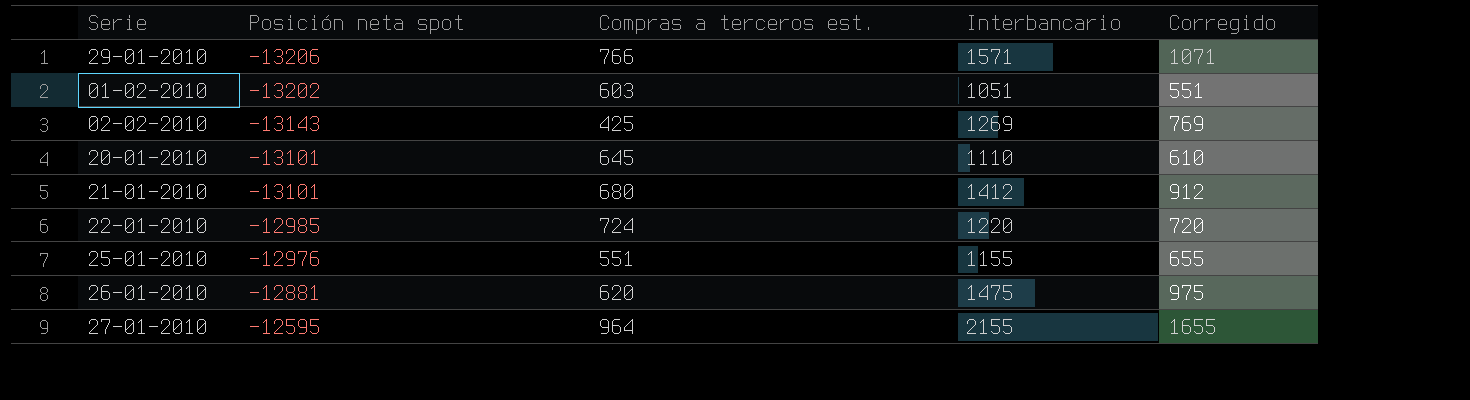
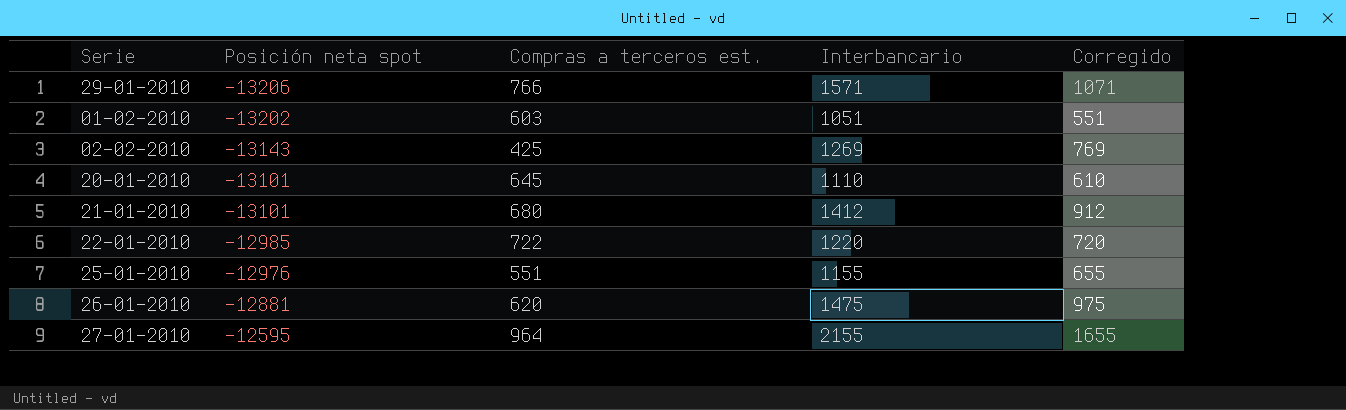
22-01-2010 | Compras a terceros est.: 724 -> 722

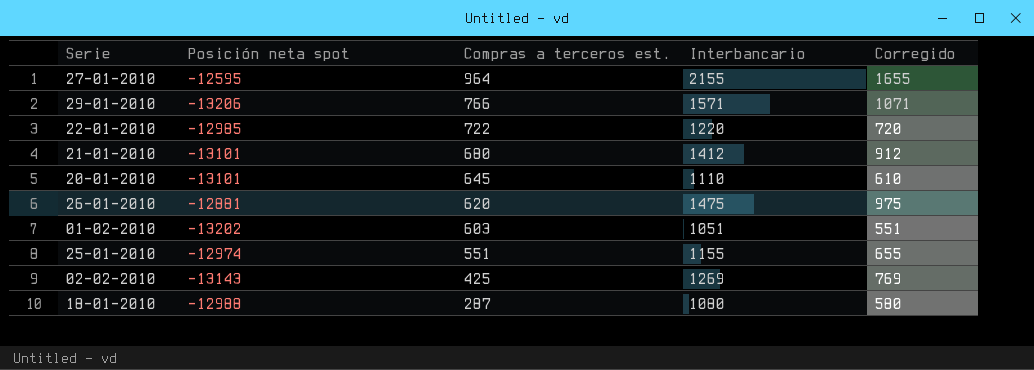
row order: Posición neta spot ascending -> Compras a terceros est. descending
25-01-2010 | Posición neta spot: -12976 -> -12974
row 18-01-2010: none -> -12988 | 287 | 1080 | 580

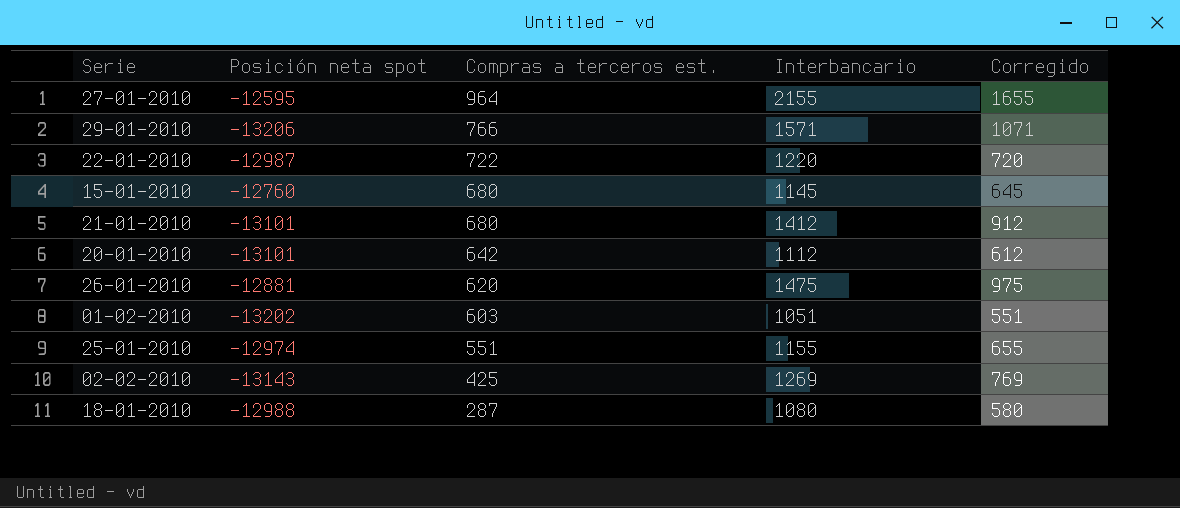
22-01-2010 | Posición neta spot: -12985 -> -12987
row 15-01-2010: none -> -12760 | 680 | 1145 | 645
20-01-2010 | Compras a terceros est.: 645 -> 642
20-01-2010 | Interbancario: 1110 -> 1112
20-01-2010 | Corregido: 610 -> 612

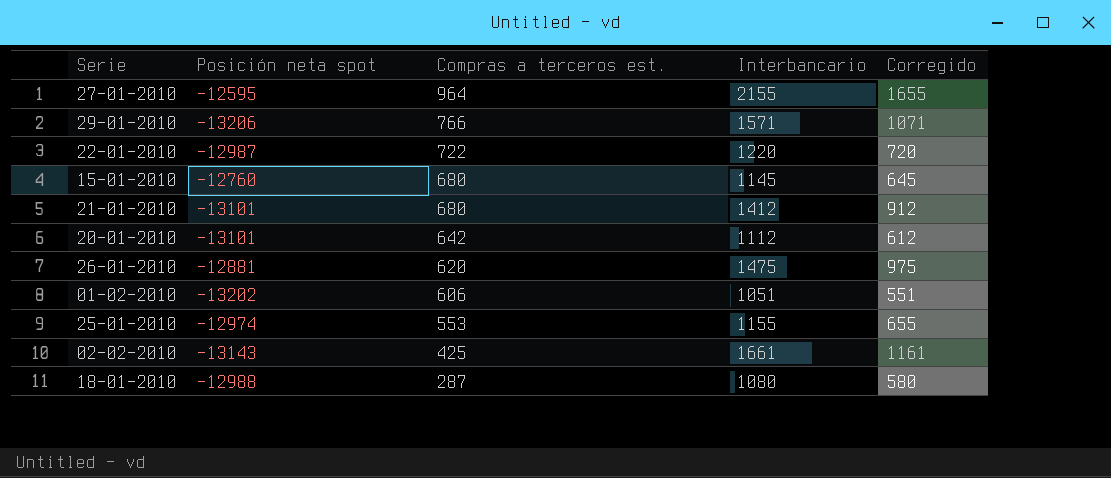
01-02-2010 | Compras a terceros est.: 603 -> 606
25-01-2010 | Compras a terceros est.: 551 -> 553
02-02-2010 | Interbancario: 1269 -> 1661
02-02-2010 | Corregido: 769 -> 1161

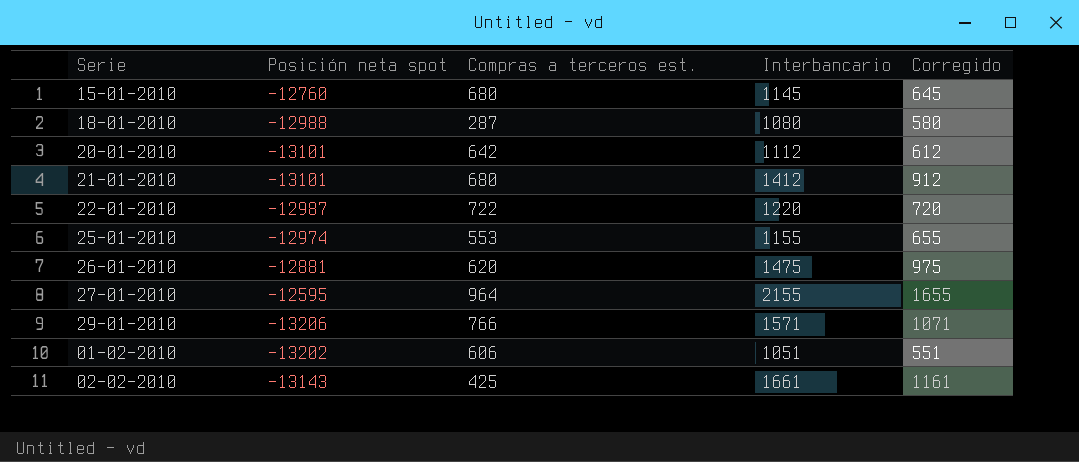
row order: Compras a terceros est. descending -> Serie ascending

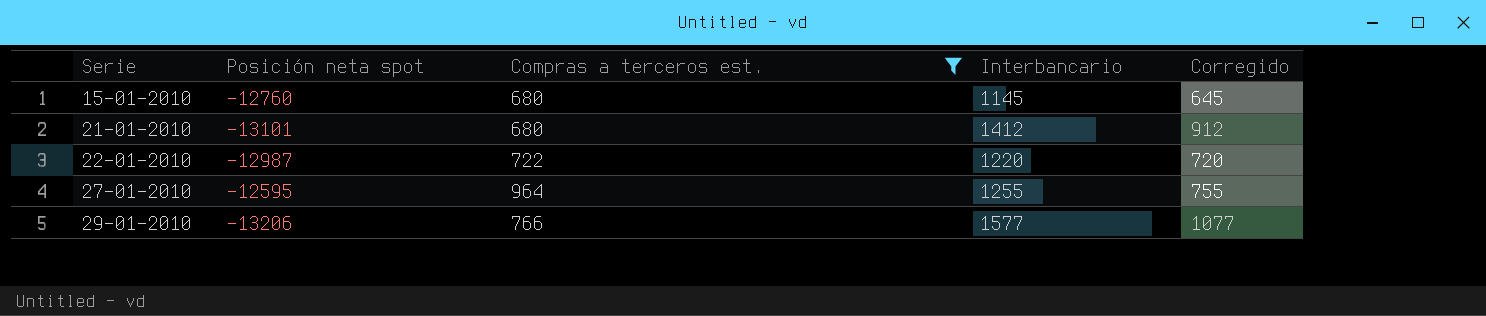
filter: none -> Compras a terceros est. >= 680
27-01-2010 | Interbancario: 2155 -> 1255
27-01-2010 | Corregido: 1655 -> 755
29-01-2010 | Interbancario: 1571 -> 1577
29-01-2010 | Corregido: 1071 -> 1077

